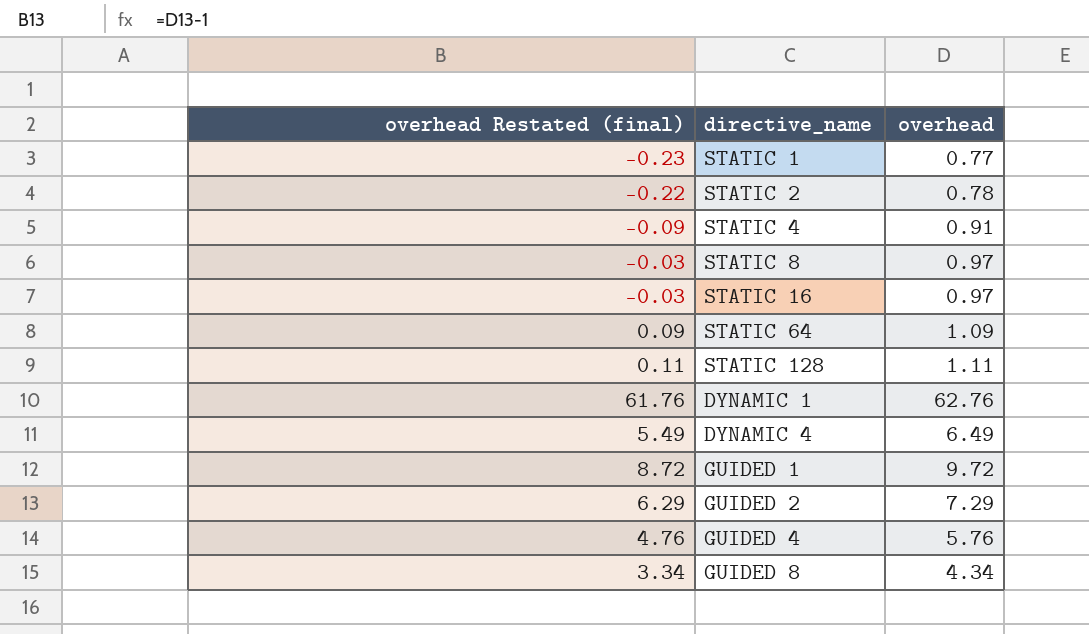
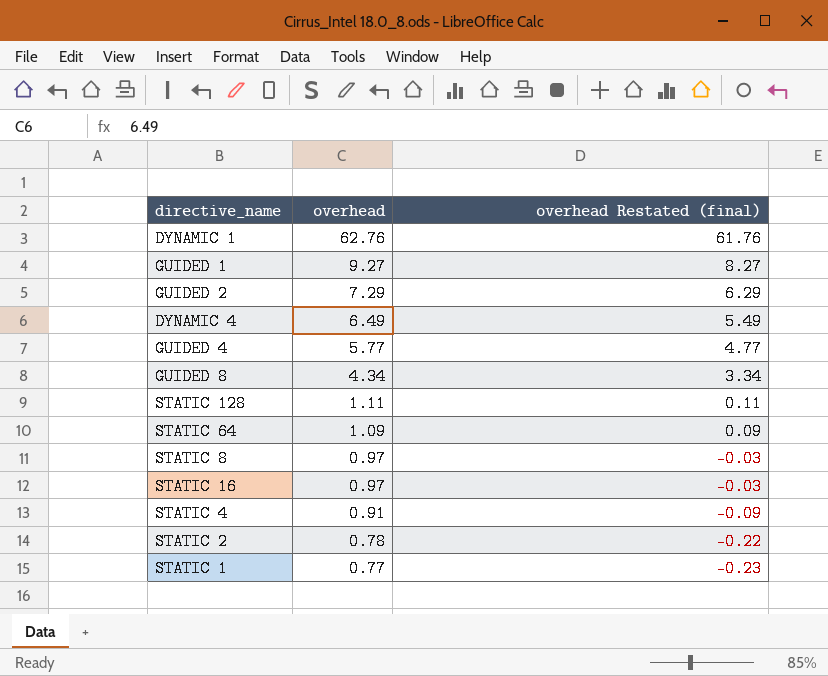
row order: none -> overhead descending
column overhead Restated (final) | position: 1 -> 3
GUIDED 1 | overhead: 9.72 -> 9.27
GUIDED 1 | overhead Restated (final): 8.72 -> 8.27
GUIDED 4 | overhead: 5.76 -> 5.77
GUIDED 4 | overhead Restated (final): 4.76 -> 4.77

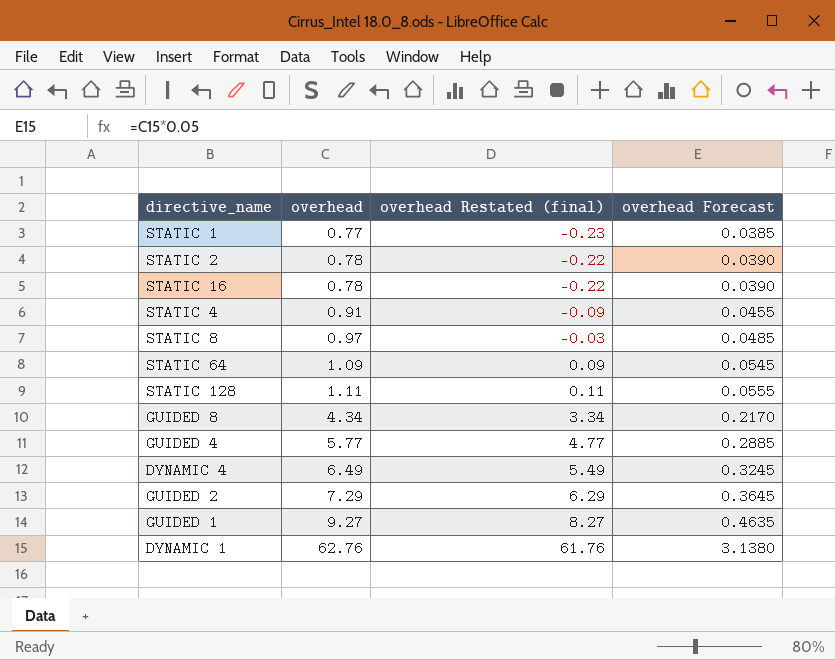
row order: overhead descending -> overhead ascending
column overhead Forecast | formula: none -> [overhead] * 0.05
STATIC 16 | overhead: 0.97 -> 0.78
STATIC 16 | overhead Restated (final): -0.03 -> -0.22

